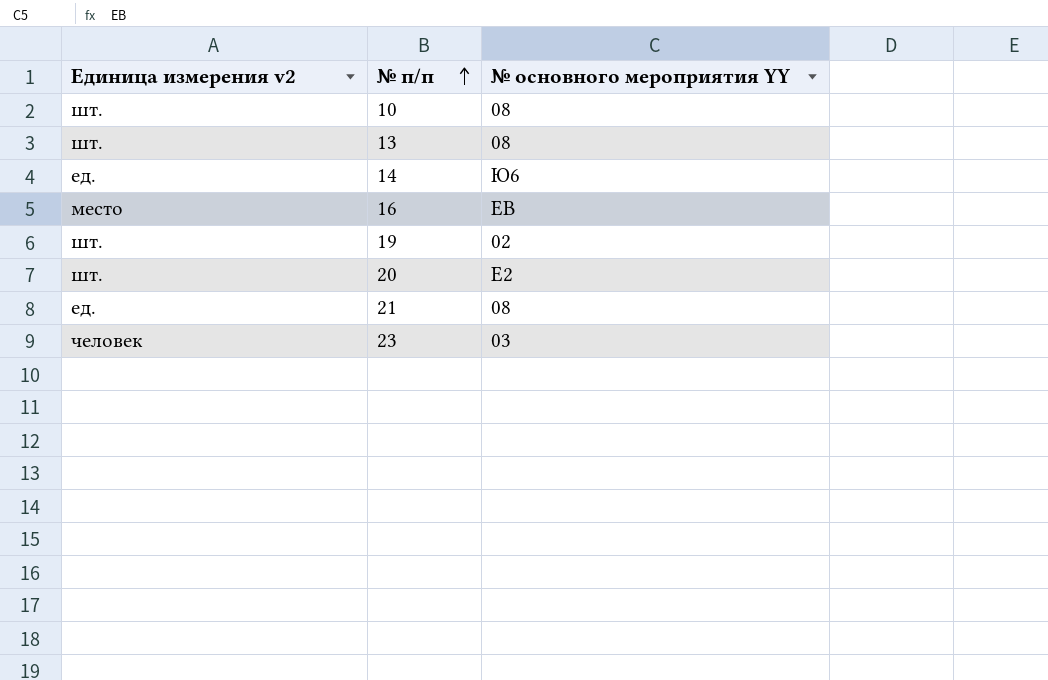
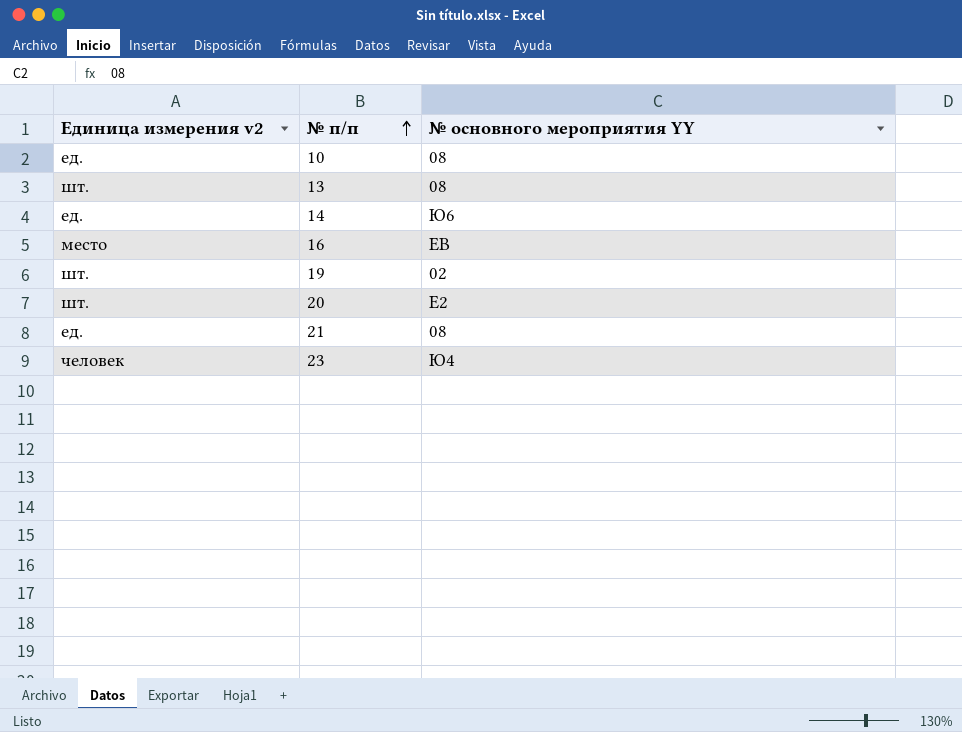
10 | Единица измерения v2: шт. -> ед.
23 | № основного мероприятия YY: 03 -> Ю4

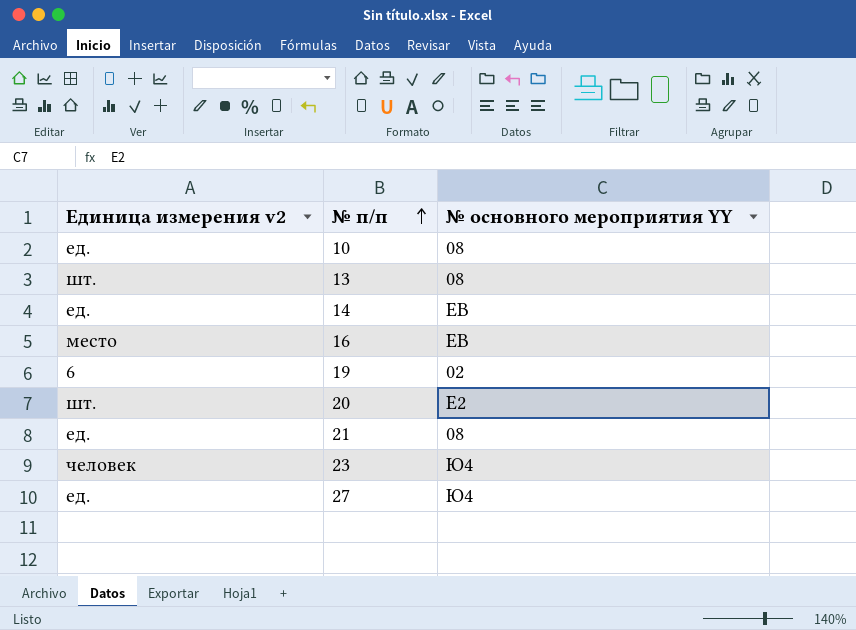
14 | № основного мероприятия YY: Ю6 -> ЕВ
19 | Единица измерения v2: шт. -> 6
row 27: none -> ед. | Ю4

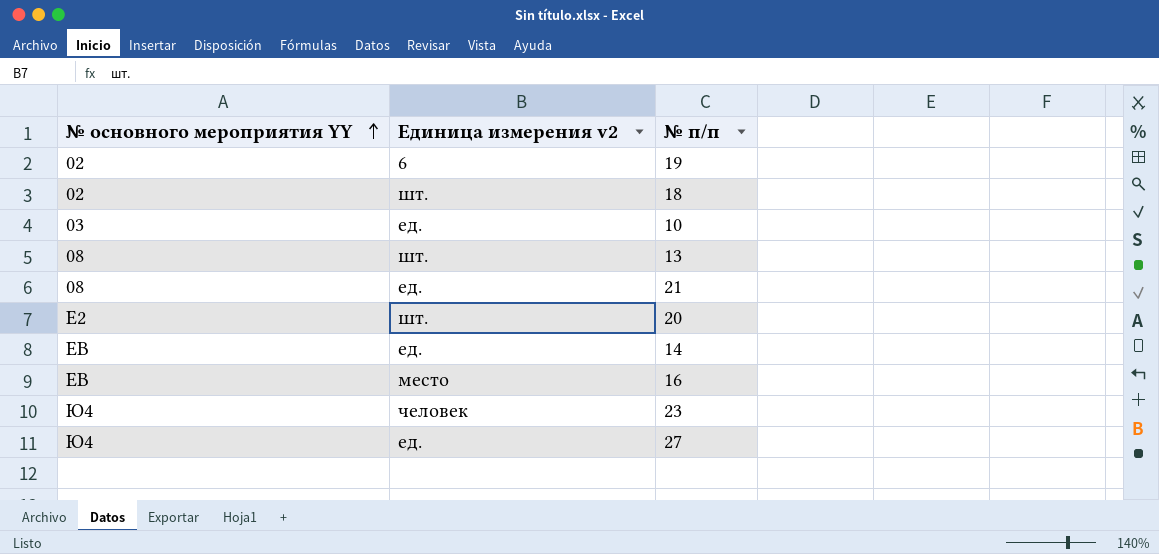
row order: № п/п ascending -> № основного мероприятия YY ascending
column № основного мероприятия YY | position: 3 -> 1
row 18: none -> 02 | шт.
10 | № основного мероприятия YY: 08 -> 03

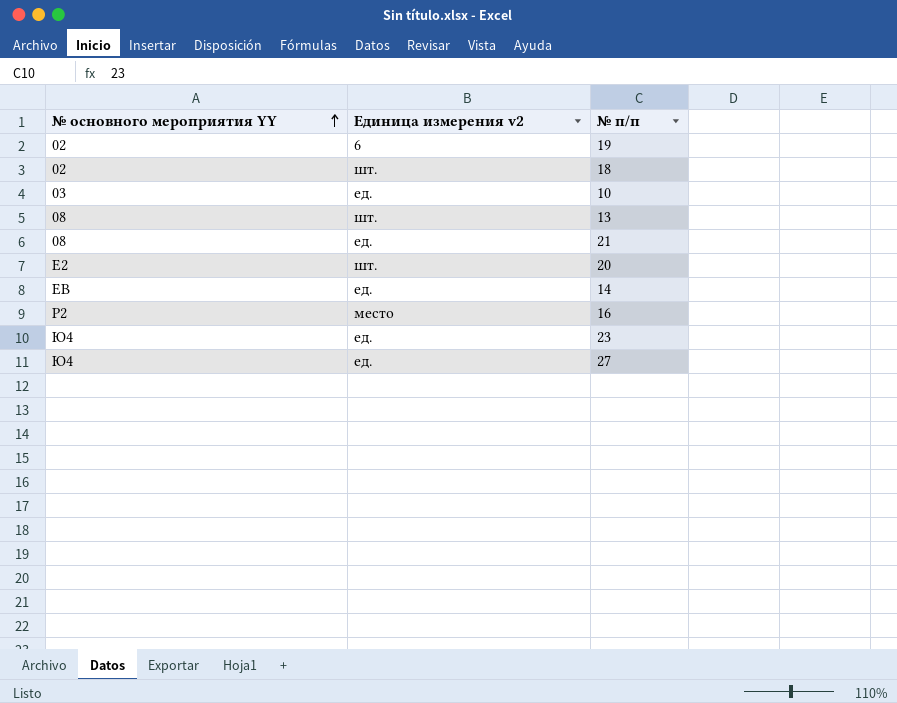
16 | № основного мероприятия YY: ЕВ -> Р2
23 | Единица измерения v2: человек -> ед.

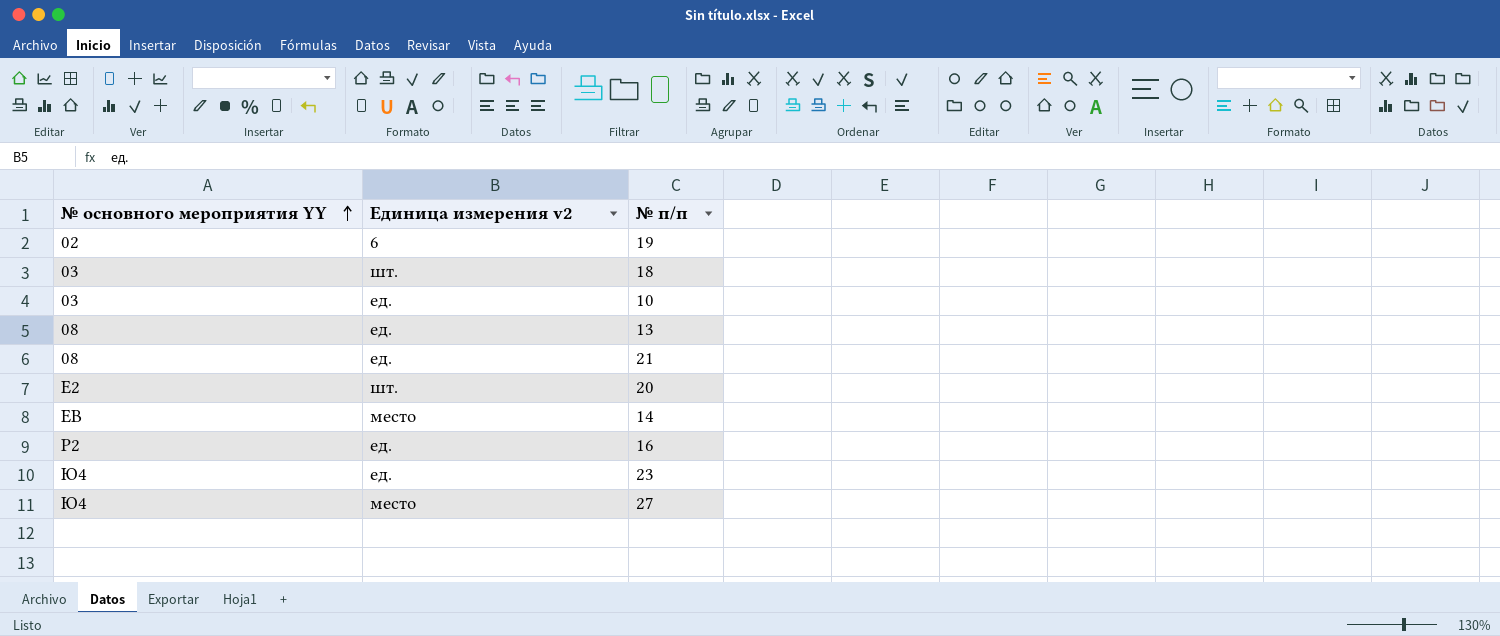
18 | № основного мероприятия YY: 02 -> 03
13 | Единица измерения v2: шт. -> ед.
14 | Единица измерения v2: ед. -> место
16 | Единица измерения v2: место -> ед.
27 | Единица измерения v2: ед. -> место

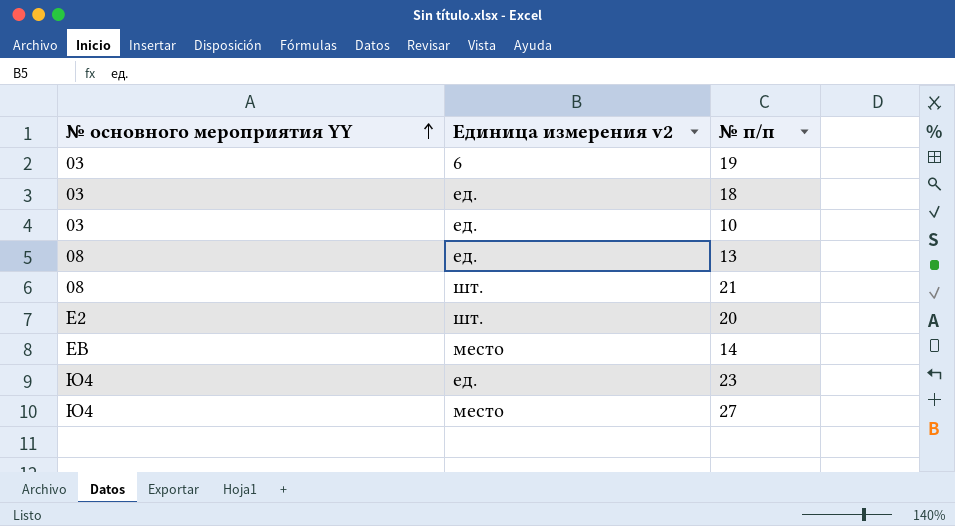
row 16: Р2 | ед. -> none
19 | № основного мероприятия YY: 02 -> 03
18 | Единица измерения v2: шт. -> ед.
21 | Единица измерения v2: ед. -> шт.

